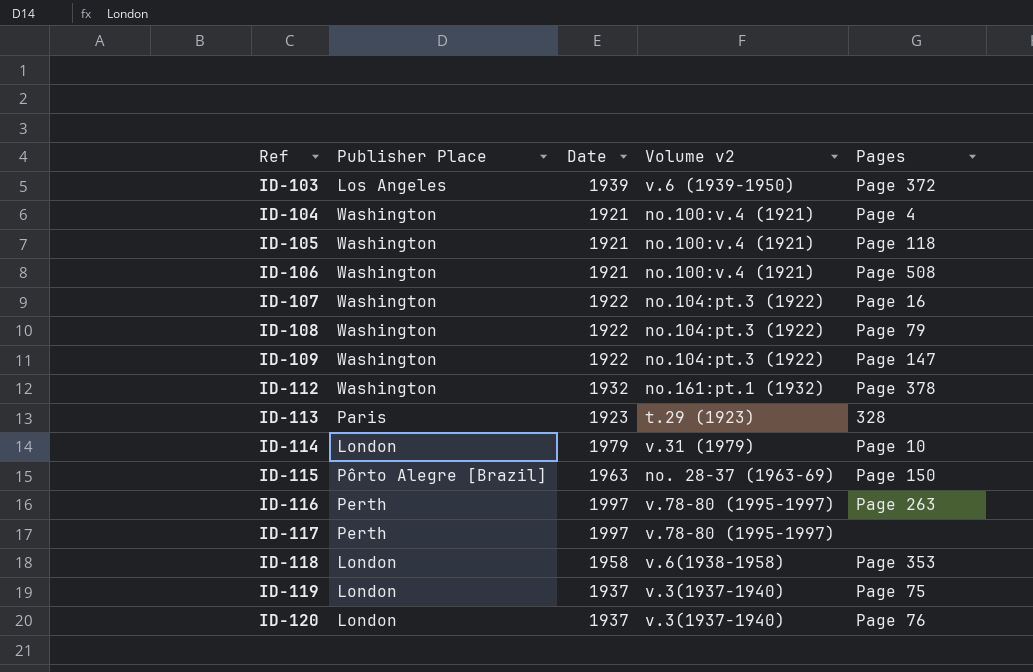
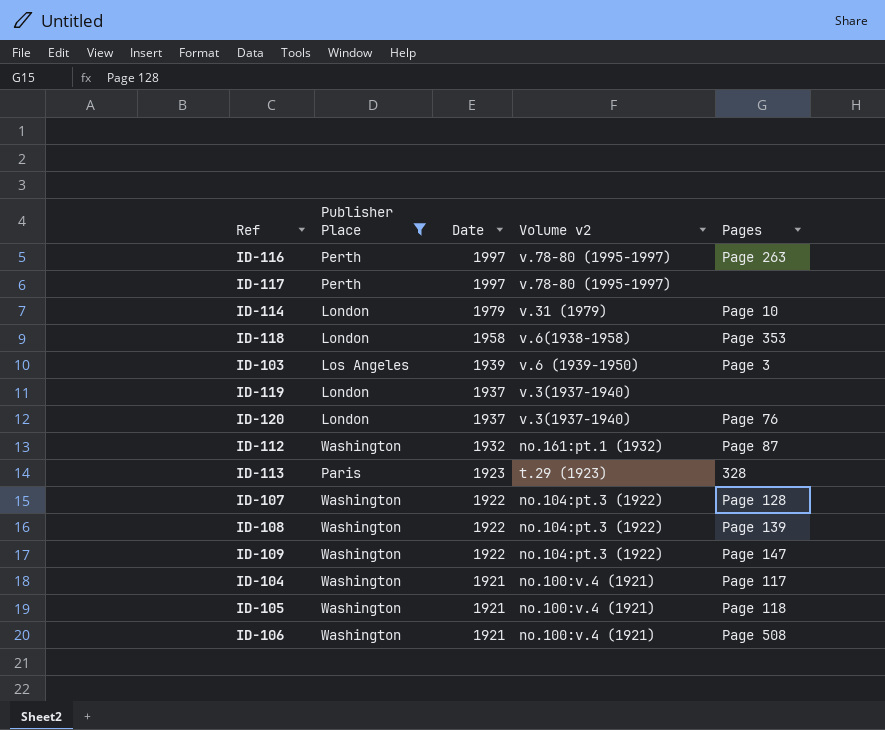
filter: none -> Publisher Place != Pôrto Alegre [Brazil]
row order: Ref ascending -> Date descending
ID-103 | Pages: Page 372 -> Page 3
ID-119 | Pages: Page 75 -> none
ID-112 | Pages: Page 378 -> Page 87
ID-107 | Pages: Page 16 -> Page 128
ID-108 | Pages: Page 79 -> Page 139
ID-104 | Pages: Page 4 -> Page 117

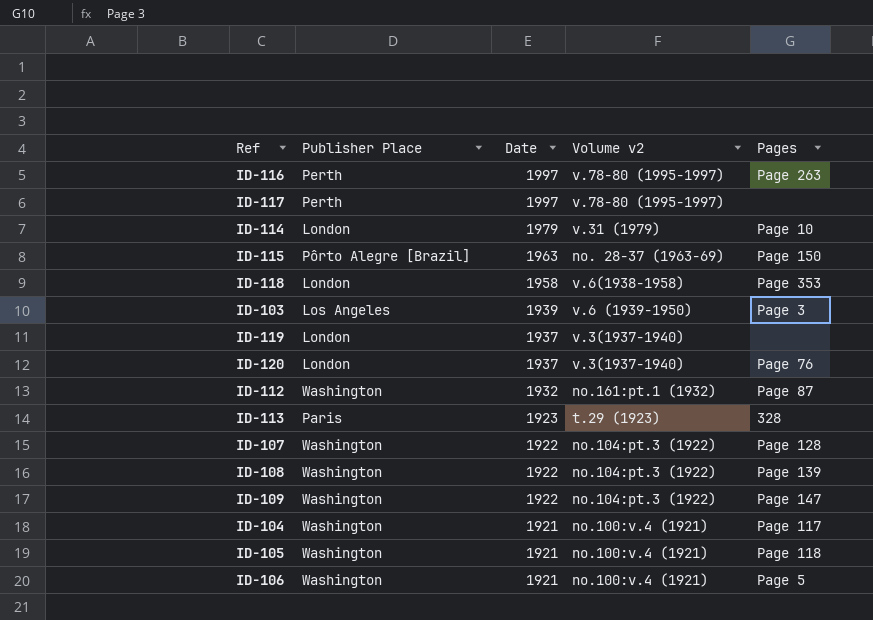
filter: Publisher Place != Pôrto Alegre [Brazil] -> none
ID-106 | Pages: Page 508 -> Page 5

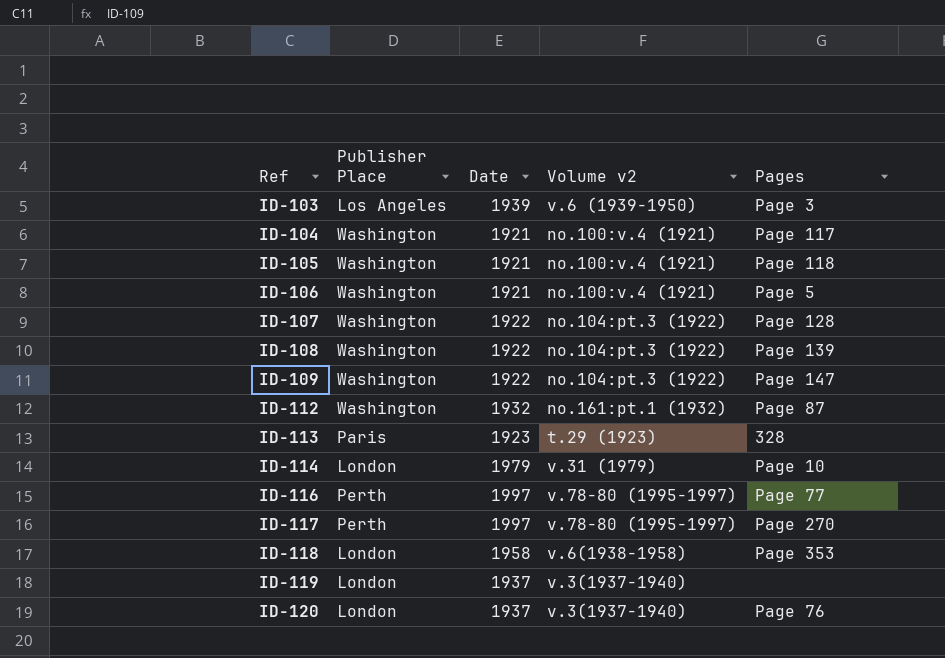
row order: Date descending -> Ref ascending
row ID-115: Pôrto Alegre [Brazil] | 1963 | no. 28-37 (1963-69) | Page 150 -> none
ID-116 | Pages: Page 263 -> Page 77
ID-117 | Pages: none -> Page 270

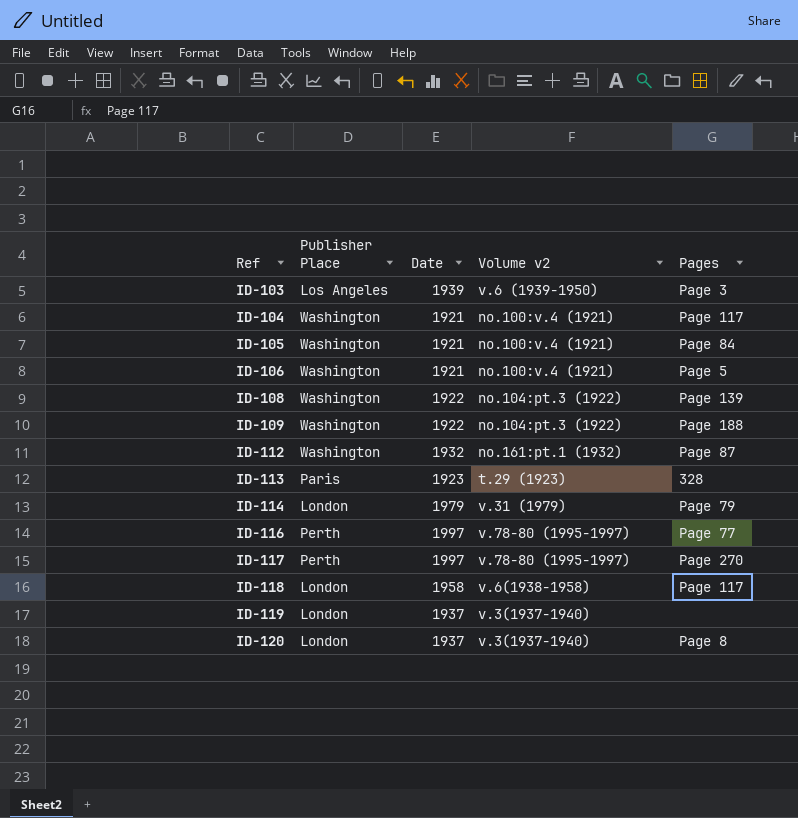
row ID-107: Washington | 1922 | no.104:pt.3 (1922) | Page 128 -> none
ID-105 | Pages: Page 118 -> Page 84
ID-109 | Pages: Page 147 -> Page 188
ID-114 | Pages: Page 10 -> Page 79
ID-118 | Pages: Page 353 -> Page 117
ID-120 | Pages: Page 76 -> Page 8

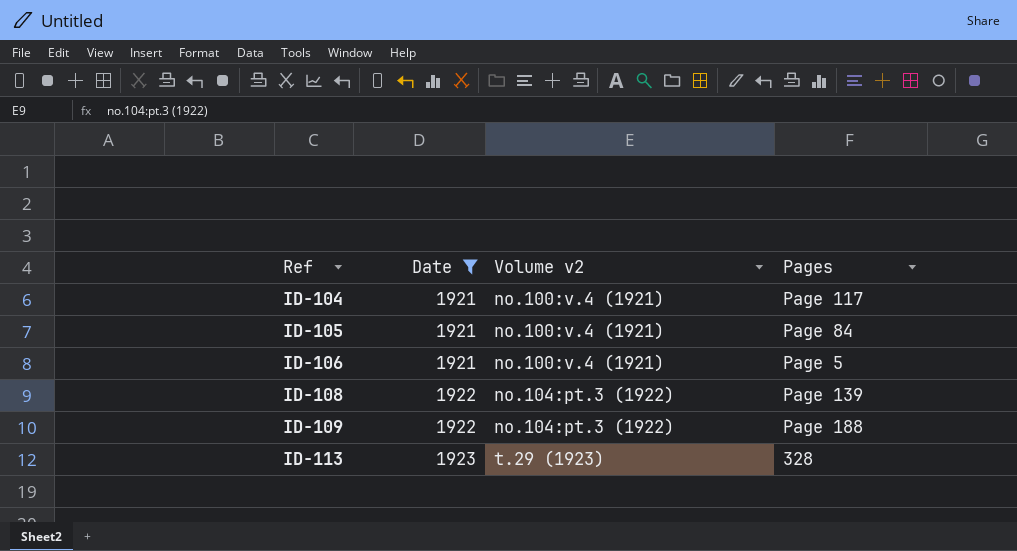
filter: none -> Date <= 1923
column Publisher Place | position: 2 -> none

